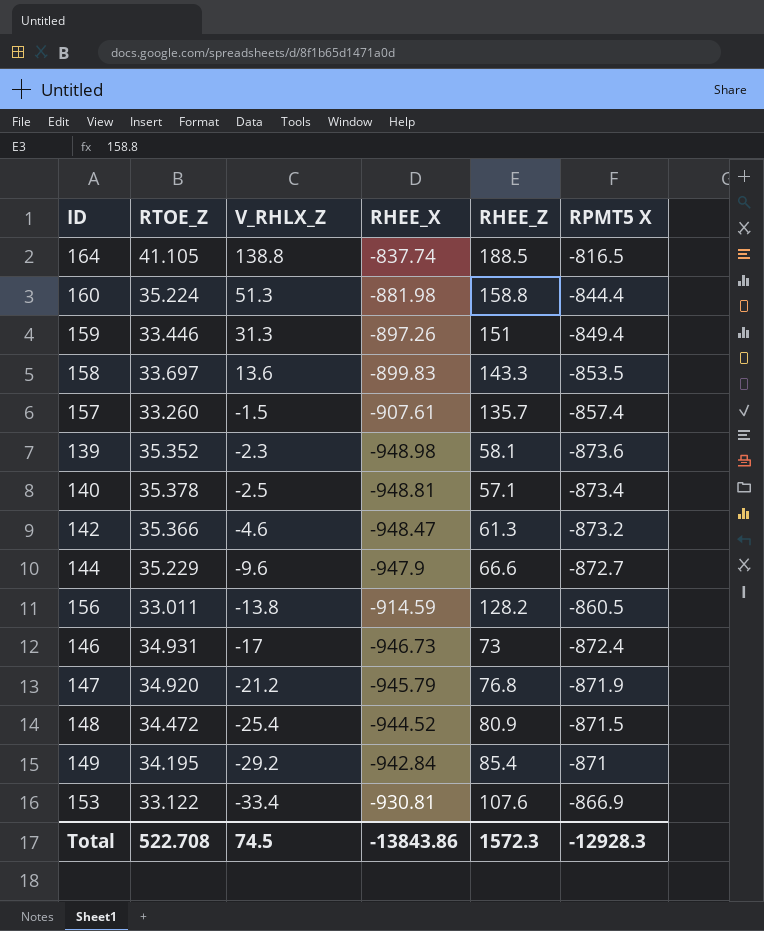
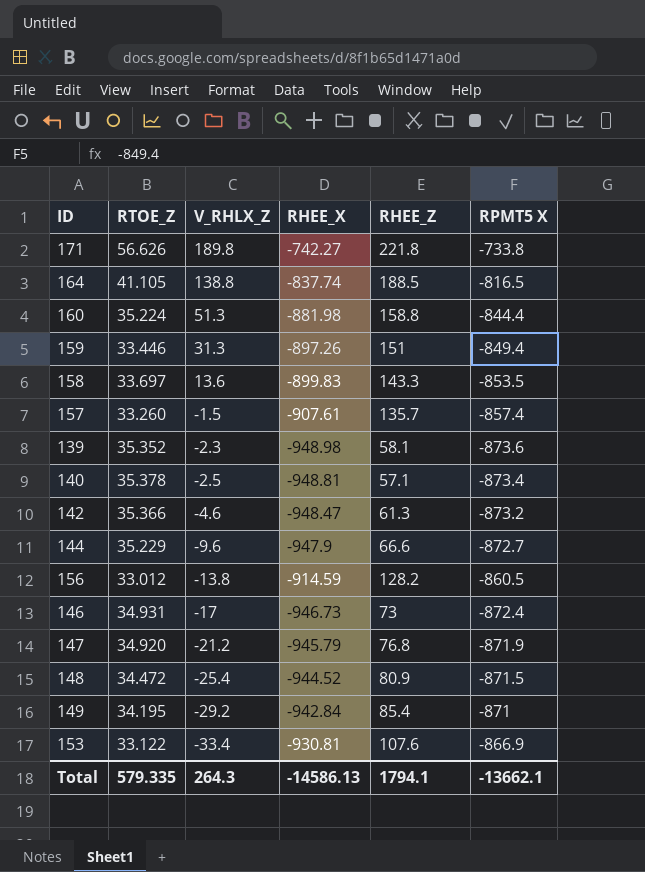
row 171: none -> 56.626 | 189.8 | -742.27 | 221.8 | -733.8
156 | RTOE_Z: 33.011 -> 33.012
Total | RTOE_Z: 522.708 -> 579.335
Total | V_RHLX_Z: 74.5 -> 264.3
Total | RHEE_X: -13843.86 -> -14586.13
Total | RHEE_Z: 1572.3 -> 1794.1
Total | RPMT5 X: -12928.3 -> -13662.1

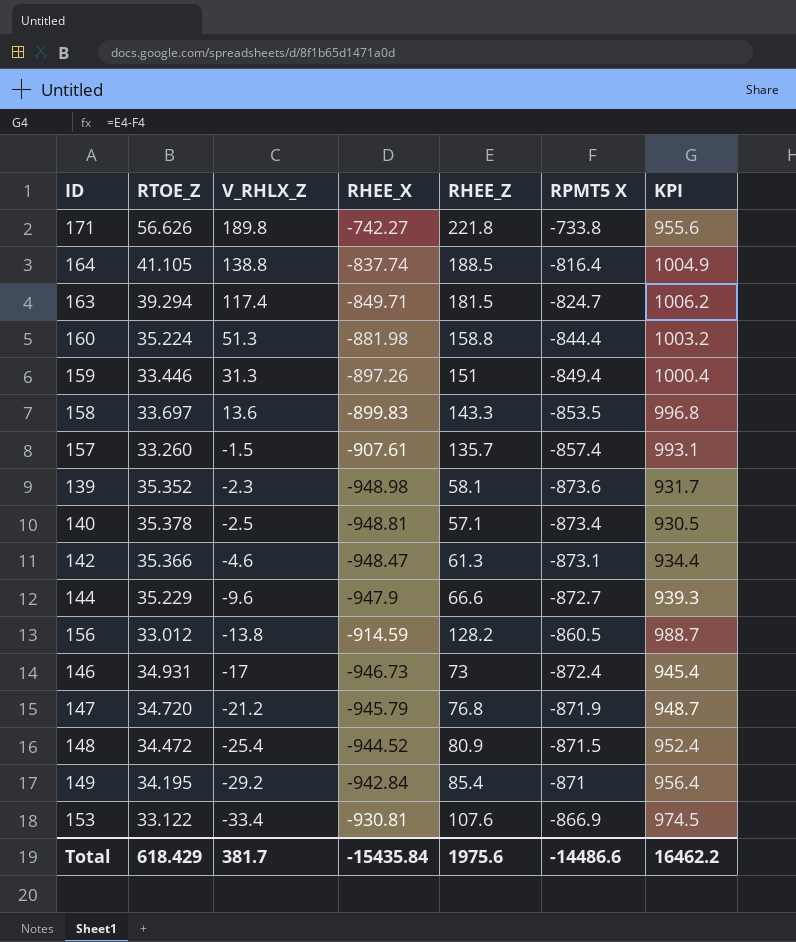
column KPI | formula: none -> [RHEE_Z] - [RPMT5 X]
164 | RPMT5 X: -816.5 -> -816.4
row 163: none -> 39.294 | 117.4 | -849.71 | 181.5 | -824.7 | 1006.2
142 | RPMT5 X: -873.2 -> -873.1
147 | RTOE_Z: 34.920 -> 34.720
Total | RTOE_Z: 579.335 -> 618.429
Total | V_RHLX_Z: 264.3 -> 381.7
Total | RHEE_X: -14586.13 -> -15435.84
Total | RHEE_Z: 1794.1 -> 1975.6
Total | RPMT5 X: -13662.1 -> -14486.6

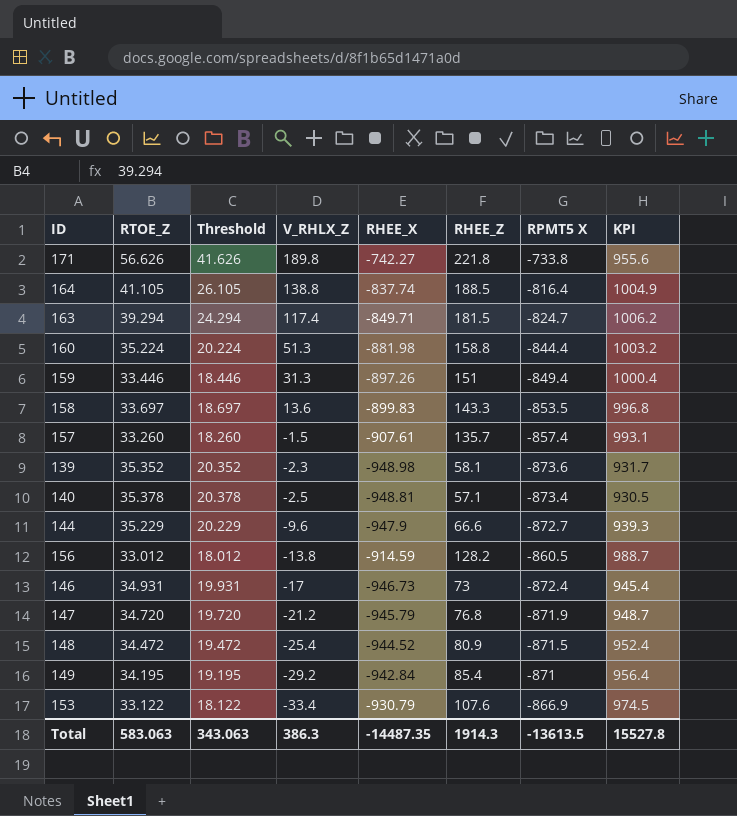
column Threshold | formula: none -> [RTOE_Z] - 15
row 142: 35.366 | -4.6 | -948.47 | 61.3 | -873.1 | 934.4 -> none
153 | RHEE_X: -930.81 -> -930.79
Total | RTOE_Z: 618.429 -> 583.063
Total | V_RHLX_Z: 381.7 -> 386.3
Total | RHEE_X: -15435.84 -> -14487.35
Total | RHEE_Z: 1975.6 -> 1914.3
Total | RPMT5 X: -14486.6 -> -13613.5
Total | KPI: 16462.2 -> 15527.8

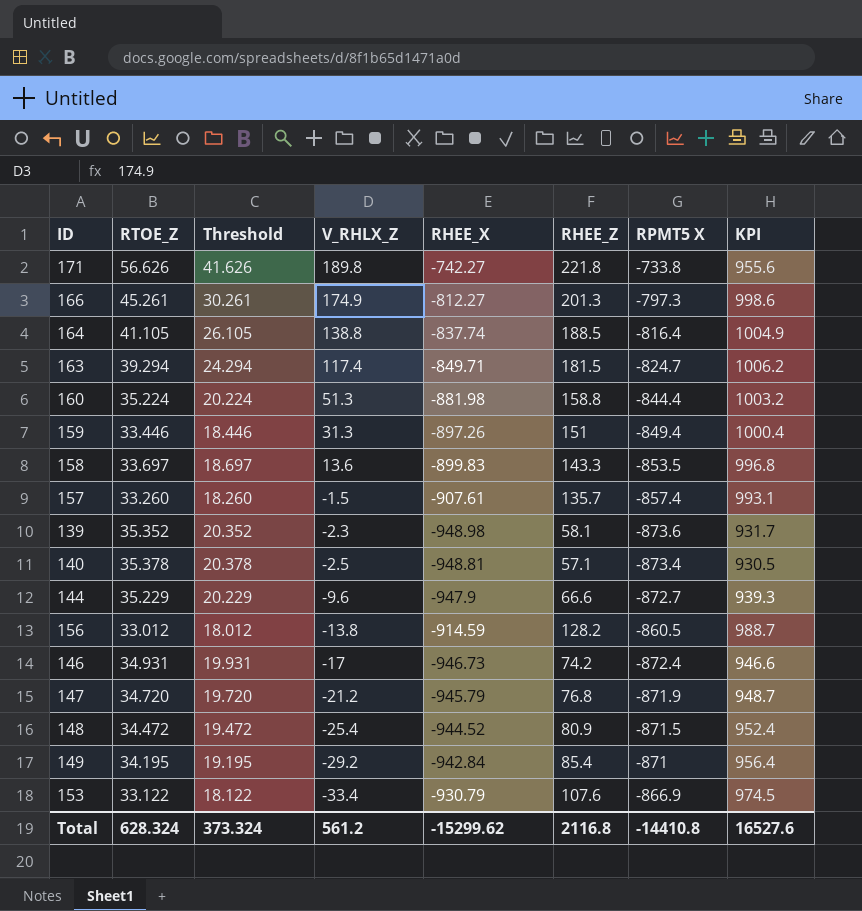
row 166: none -> 45.261 | 30.261 | 174.9 | -812.27 | 201.3 | -797.3 | 998.6
146 | RHEE_Z: 73 -> 74.2
146 | KPI: 945.4 -> 946.6
Total | RTOE_Z: 583.063 -> 628.324
Total | Threshold: 343.063 -> 373.324
Total | V_RHLX_Z: 386.3 -> 561.2
Total | RHEE_X: -14487.35 -> -15299.62
Total | RHEE_Z: 1914.3 -> 2116.8
Total | RPMT5 X: -13613.5 -> -14410.8
Total | KPI: 15527.8 -> 16527.6

